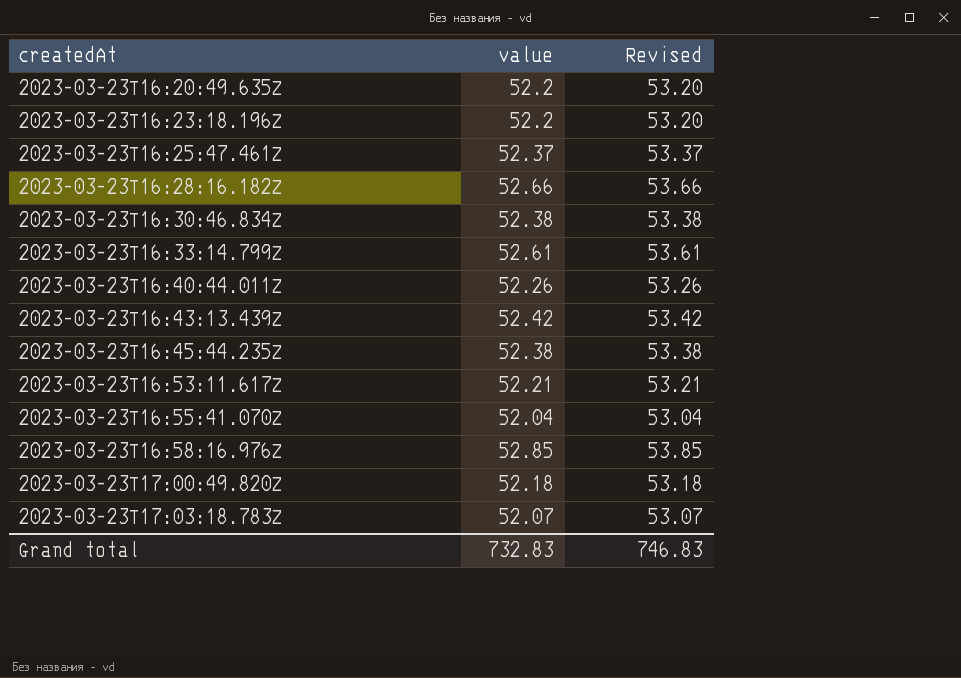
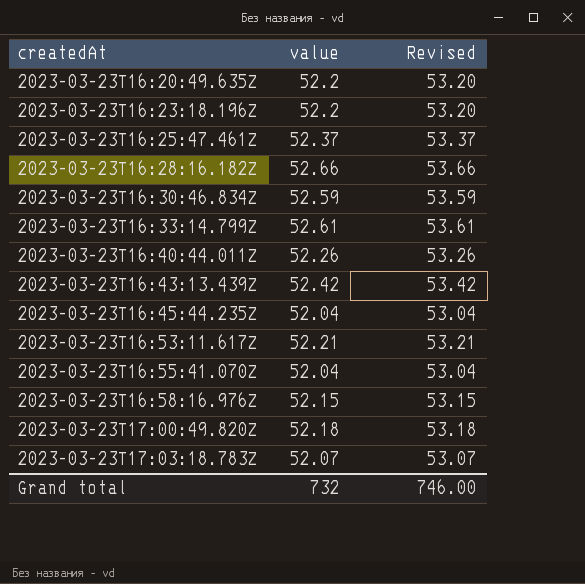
2023-03-23T16:30:46.834Z | value: 52.38 -> 52.59
2023-03-23T16:30:46.834Z | Revised: 53.38 -> 53.59
2023-03-23T16:45:44.235Z | value: 52.38 -> 52.04
2023-03-23T16:45:44.235Z | Revised: 53.38 -> 53.04
2023-03-23T16:58:16.976Z | value: 52.85 -> 52.15
2023-03-23T16:58:16.976Z | Revised: 53.85 -> 53.15
Grand total | value: 732.83 -> 732
Grand total | Revised: 746.83 -> 746.00

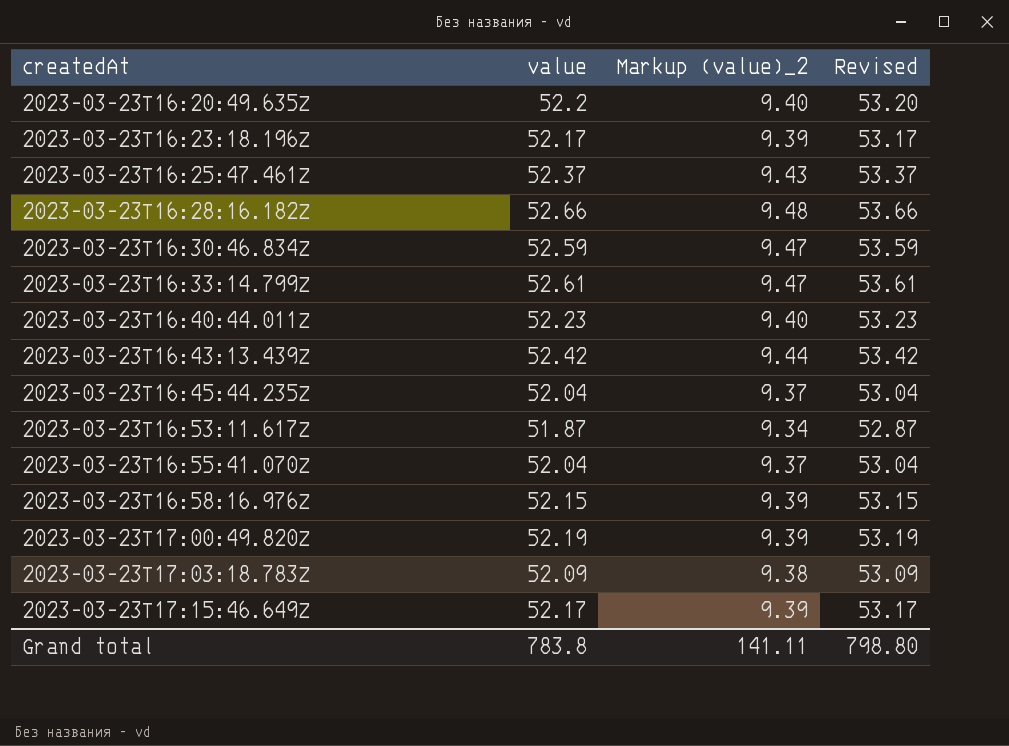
column Markup (value)_2 | formula: none -> [value] * 0.18
2023-03-23T16:23:18.196Z | value: 52.2 -> 52.17
2023-03-23T16:23:18.196Z | Revised: 53.20 -> 53.17
2023-03-23T16:40:44.011Z | value: 52.26 -> 52.23
2023-03-23T16:40:44.011Z | Revised: 53.26 -> 53.23
2023-03-23T16:53:11.617Z | value: 52.21 -> 51.87
2023-03-23T16:53:11.617Z | Revised: 53.21 -> 52.87
2023-03-23T17:00:49.820Z | value: 52.18 -> 52.19
2023-03-23T17:00:49.820Z | Revised: 53.18 -> 53.19
2023-03-23T17:03:18.783Z | value: 52.07 -> 52.09
2023-03-23T17:03:18.783Z | Revised: 53.07 -> 53.09
row 2023-03-23T17:15:46.649Z: none -> 52.17 | 9.39 | 53.17
Grand total | value: 732 -> 783.8
Grand total | Revised: 746.00 -> 798.80

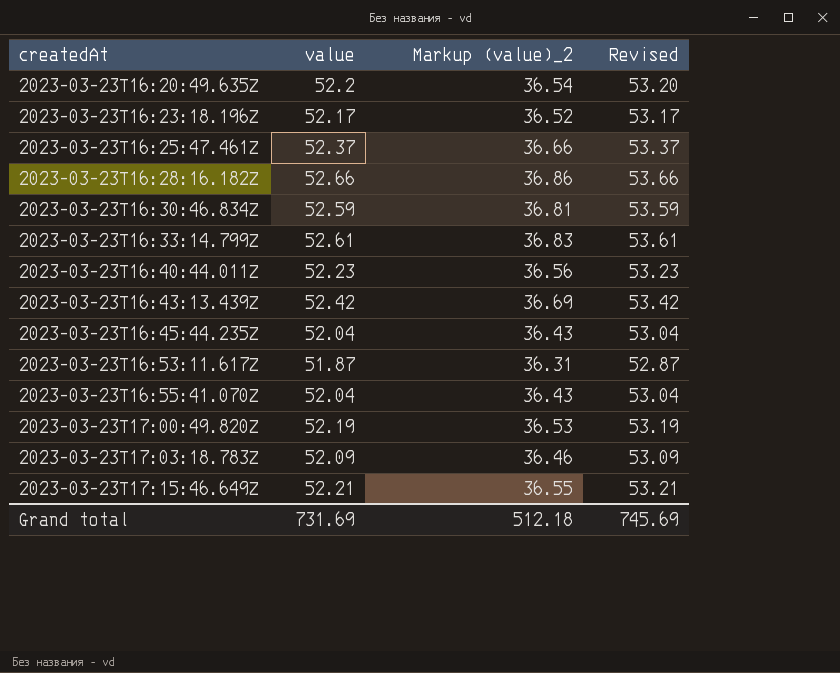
column Markup (value)_2 | formula: [value] * 0.18 -> [value] * 0.7
row 2023-03-23T16:58:16.976Z: 52.15 | 9.39 | 53.15 -> none
2023-03-23T17:15:46.649Z | value: 52.17 -> 52.21
2023-03-23T17:15:46.649Z | Revised: 53.17 -> 53.21
Grand total | value: 783.8 -> 731.69
Grand total | Markup (value)_2: 141.11 -> 512.18
Grand total | Revised: 798.80 -> 745.69

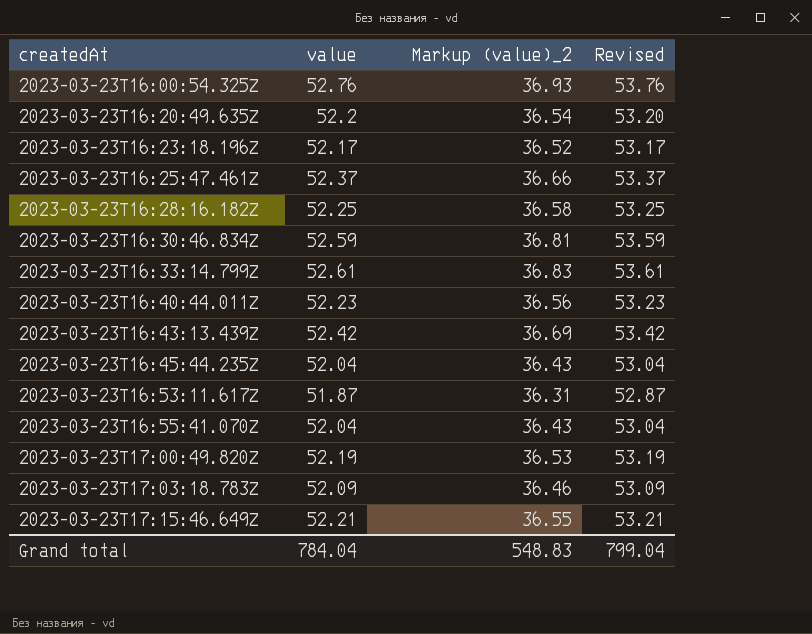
row 2023-03-23T16:00:54.325Z: none -> 52.76 | 36.93 | 53.76
2023-03-23T16:28:16.182Z | value: 52.66 -> 52.25
2023-03-23T16:28:16.182Z | Markup (value)_2: 36.86 -> 36.58
2023-03-23T16:28:16.182Z | Revised: 53.66 -> 53.25
Grand total | value: 731.69 -> 784.04
Grand total | Markup (value)_2: 512.18 -> 548.83
Grand total | Revised: 745.69 -> 799.04

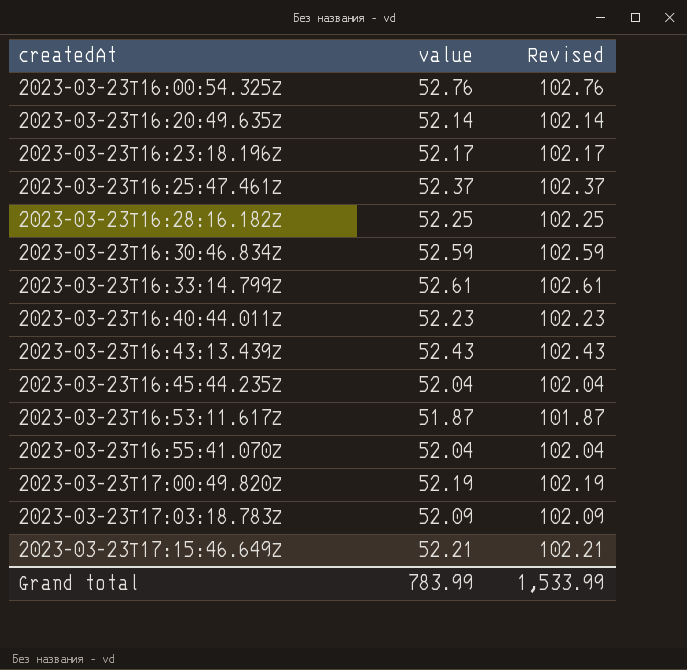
column Markup (value)_2 | formula: [value] * 0.7 -> none
column Revised | formula: [value] + 1 -> [value] + 50
2023-03-23T16:20:49.635Z | value: 52.2 -> 52.14
2023-03-23T16:43:13.439Z | value: 52.42 -> 52.43
Grand total | value: 784.04 -> 783.99
Grand total | Revised: 799.04 -> 1,533.99

